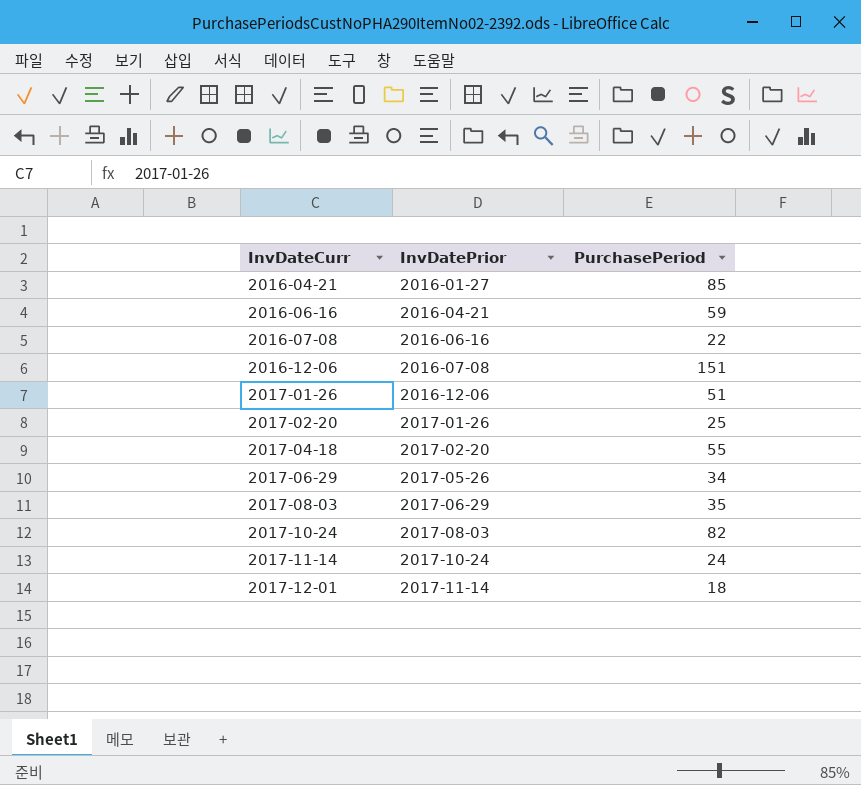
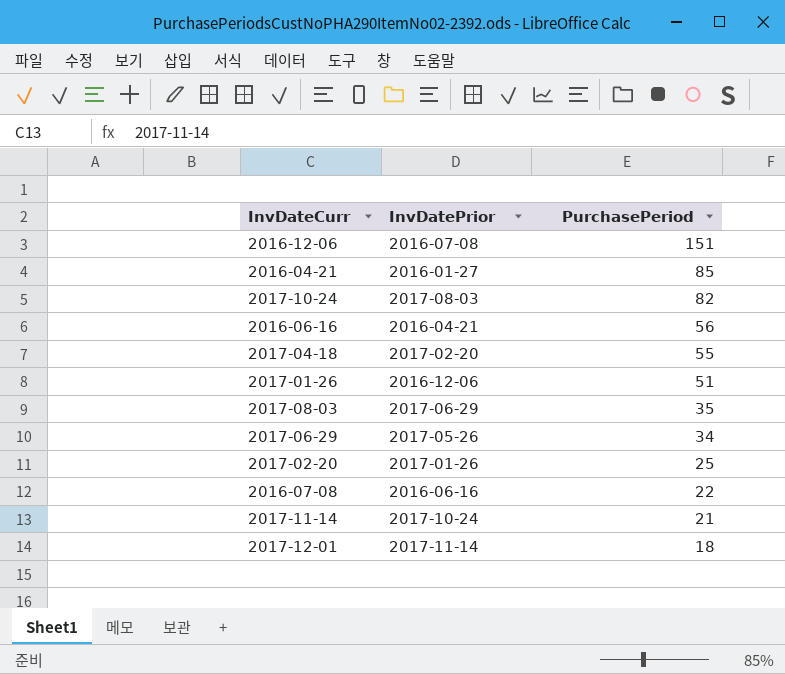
row order: InvDateCurr ascending -> PurchasePeriod descending
2016-06-16 | PurchasePeriod: 59 -> 56
2017-11-14 | PurchasePeriod: 24 -> 21

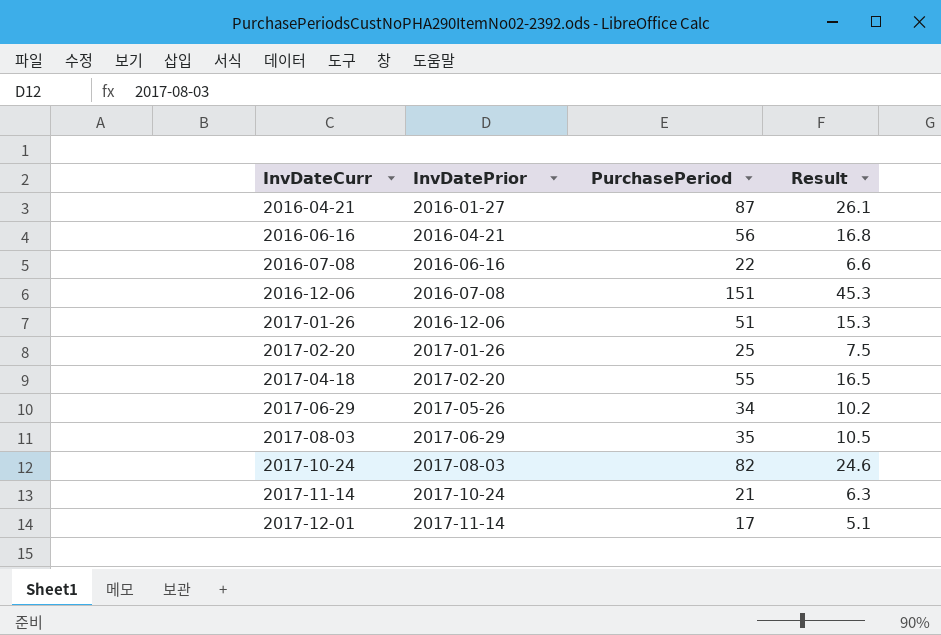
row order: PurchasePeriod descending -> InvDateCurr ascending
column Result | formula: none -> [PurchasePeriod] * 0.3
2016-04-21 | PurchasePeriod: 85 -> 87
2017-12-01 | PurchasePeriod: 18 -> 17

